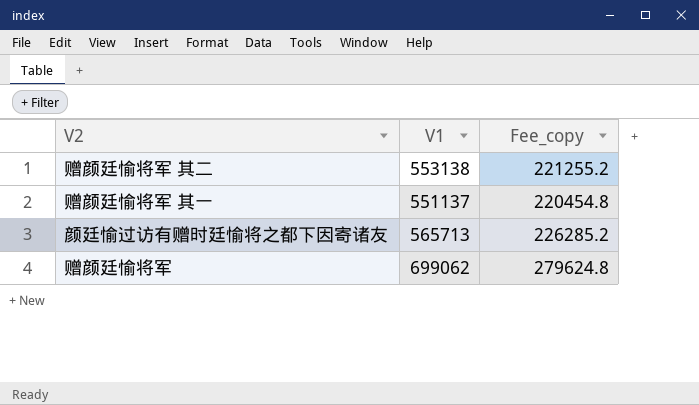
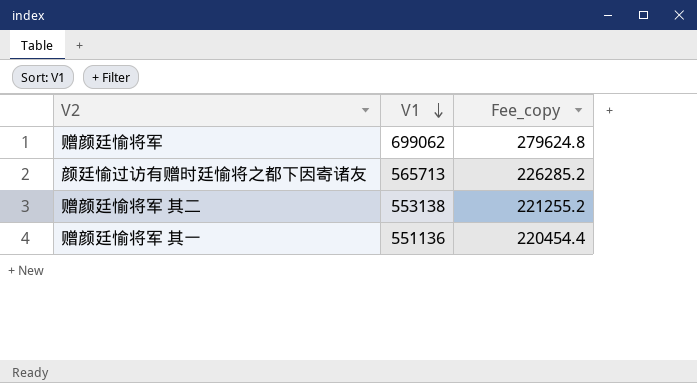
row order: none -> V1 descending
赠颜廷愉将军 其一 | V1: 551137 -> 551136
赠颜廷愉将军 其一 | Fee_copy: 220454.8 -> 220454.4

